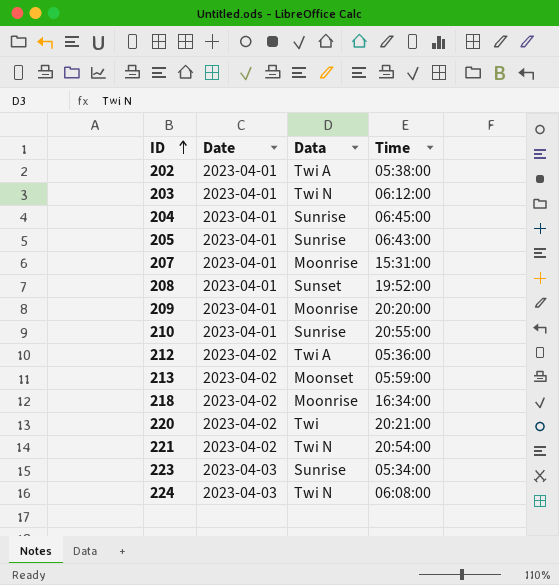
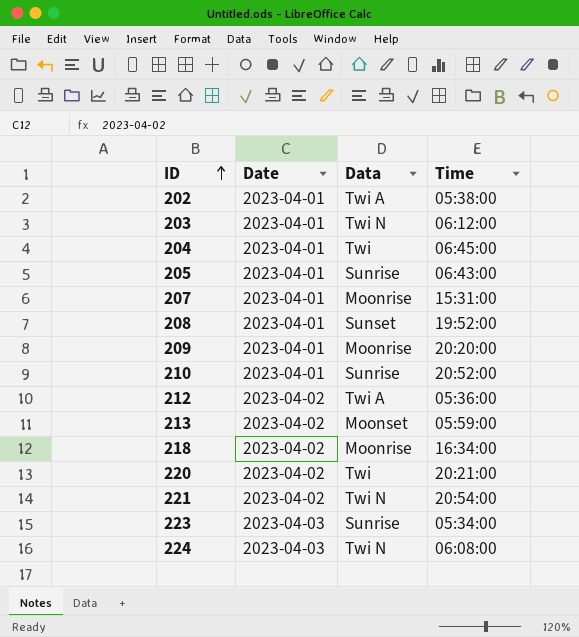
204 | Data: Sunrise -> Twi
210 | Time: 20:55:00 -> 20:52:00

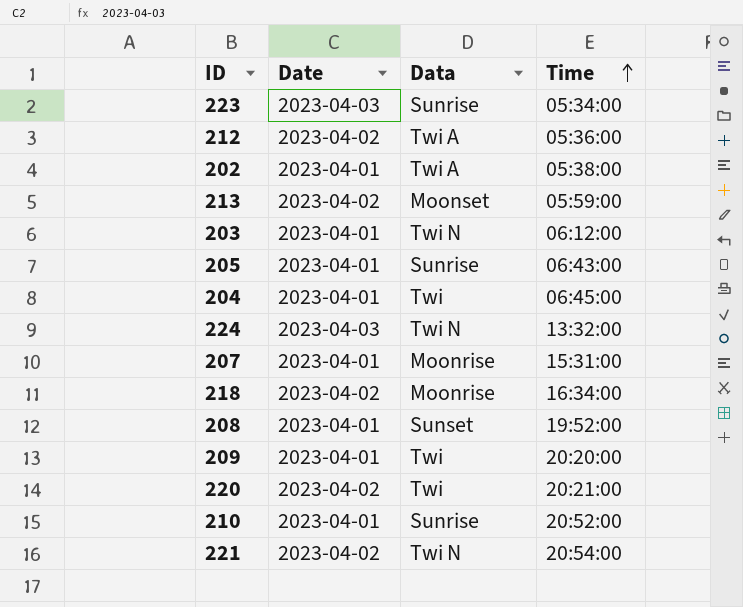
row order: ID ascending -> Time ascending
224 | Time: 06:08:00 -> 13:32:00
209 | Data: Moonrise -> Twi

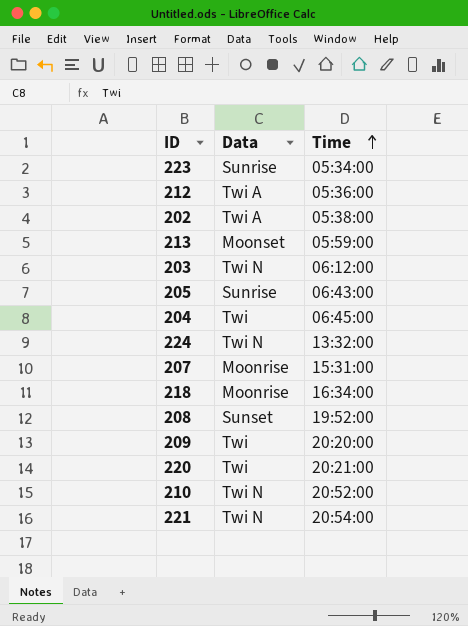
column Date | position: 2 -> none
210 | Data: Sunrise -> Twi N

